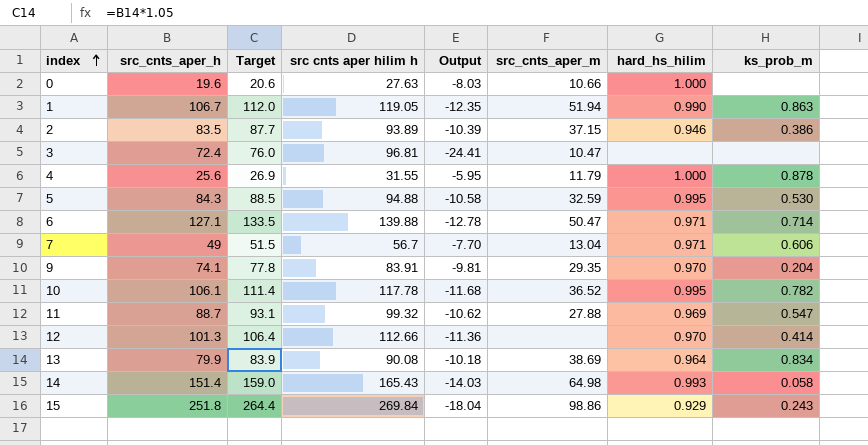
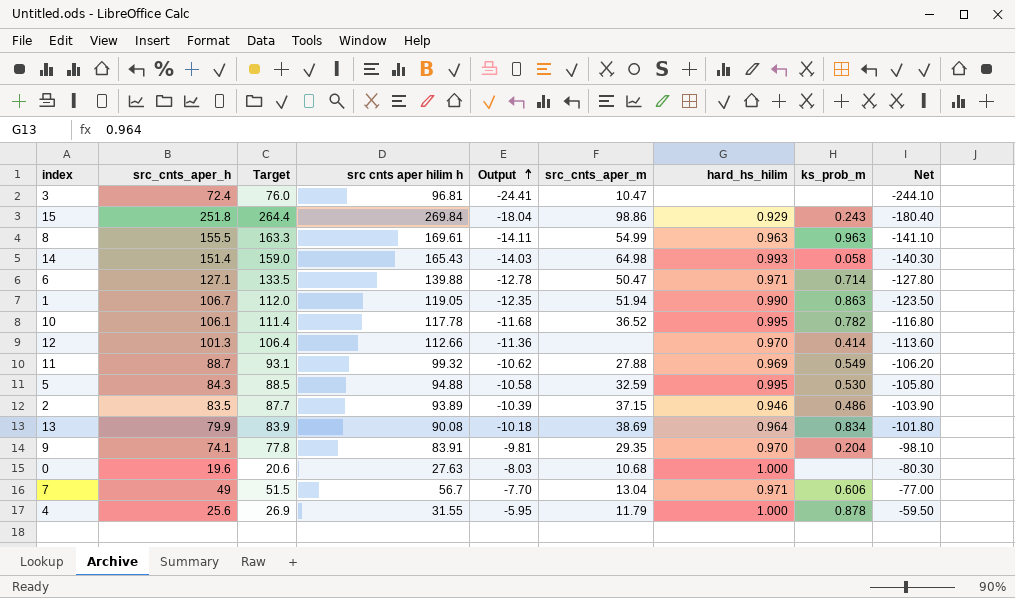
row order: index ascending -> Output ascending
column Net | formula: none -> [Output] * 10
row 8: none -> 155.5 | 163.3 | 169.61 | -14.11 | 54.99 | 0.963 | 0.963 | -141.10
11 | ks_prob_m: 0.547 -> 0.549
2 | ks_prob_m: 0.386 -> 0.486
0 | src_cnts_aper_m: 10.66 -> 10.68

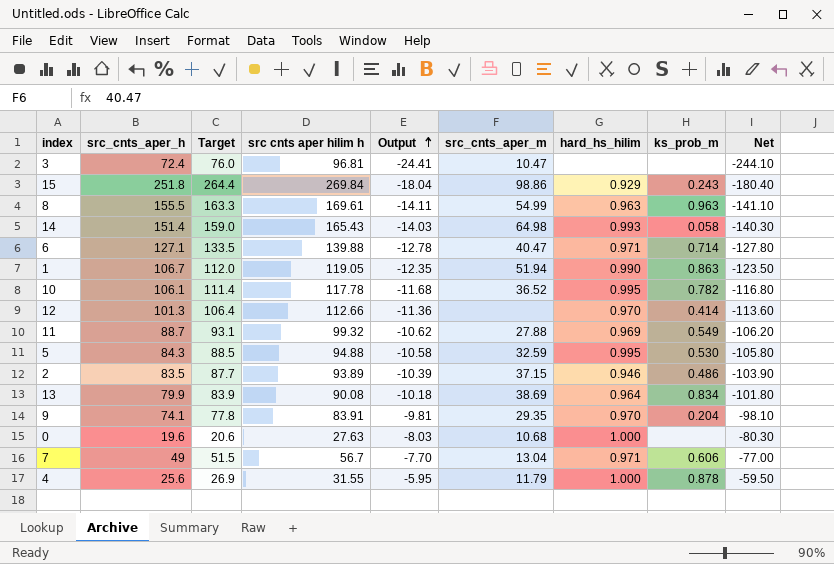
6 | src_cnts_aper_m: 50.47 -> 40.47

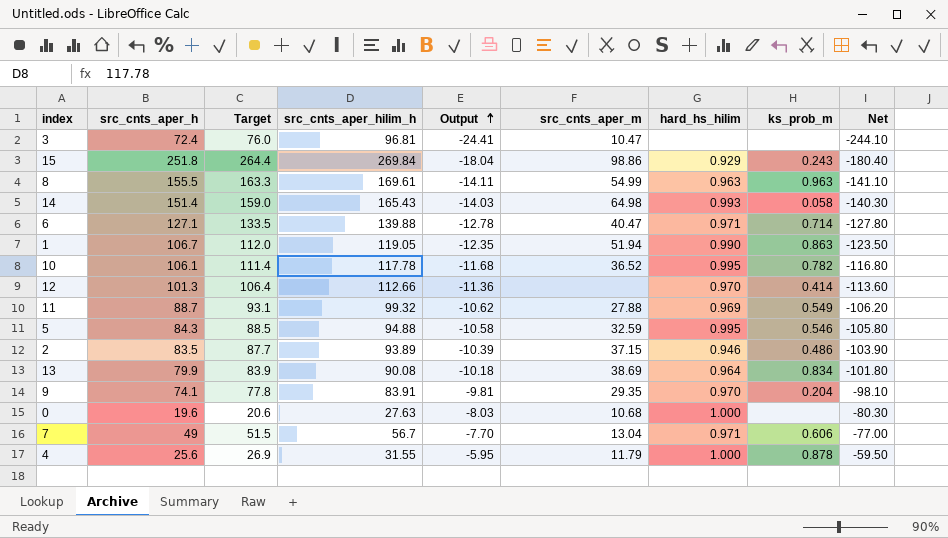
column name: src cnts aper hilim h -> src_cnts_aper_hilim_h
5 | ks_prob_m: 0.530 -> 0.546

